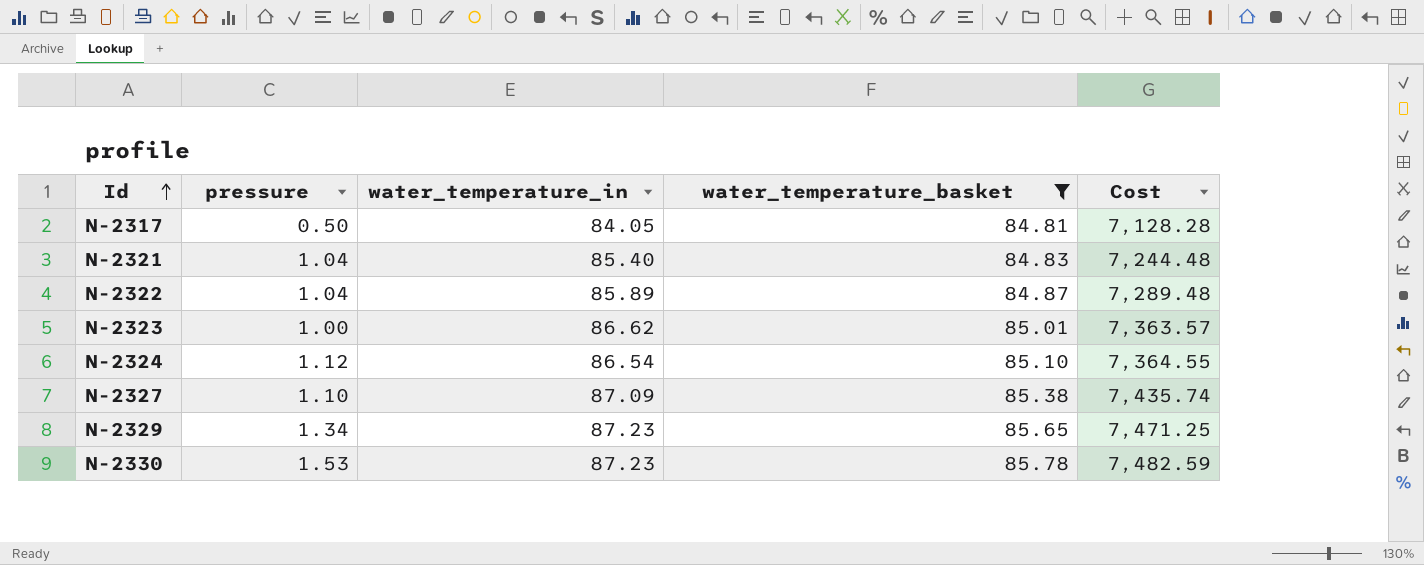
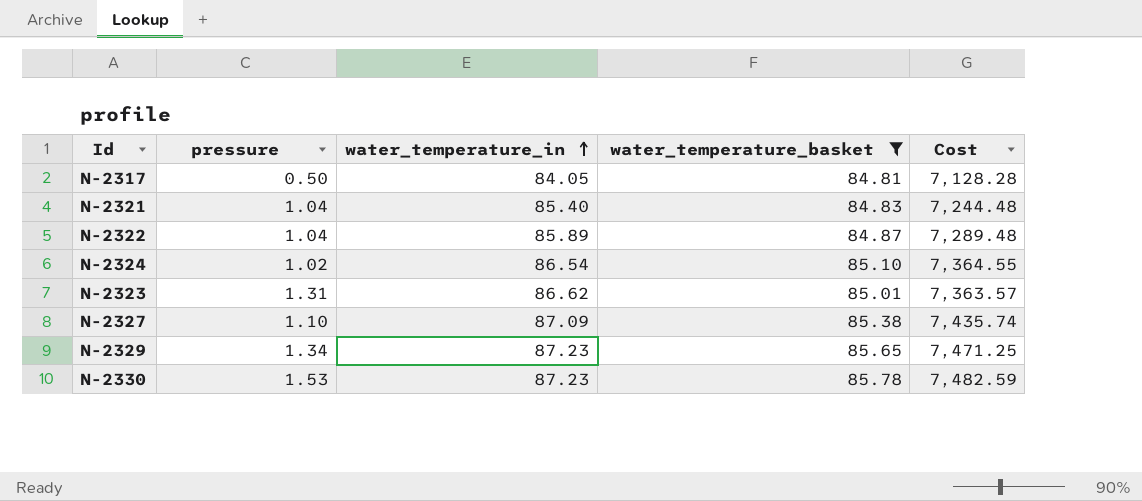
row order: Id ascending -> water_temperature_in ascending
N-2324 | pressure: 1.12 -> 1.02
N-2323 | pressure: 1.00 -> 1.31

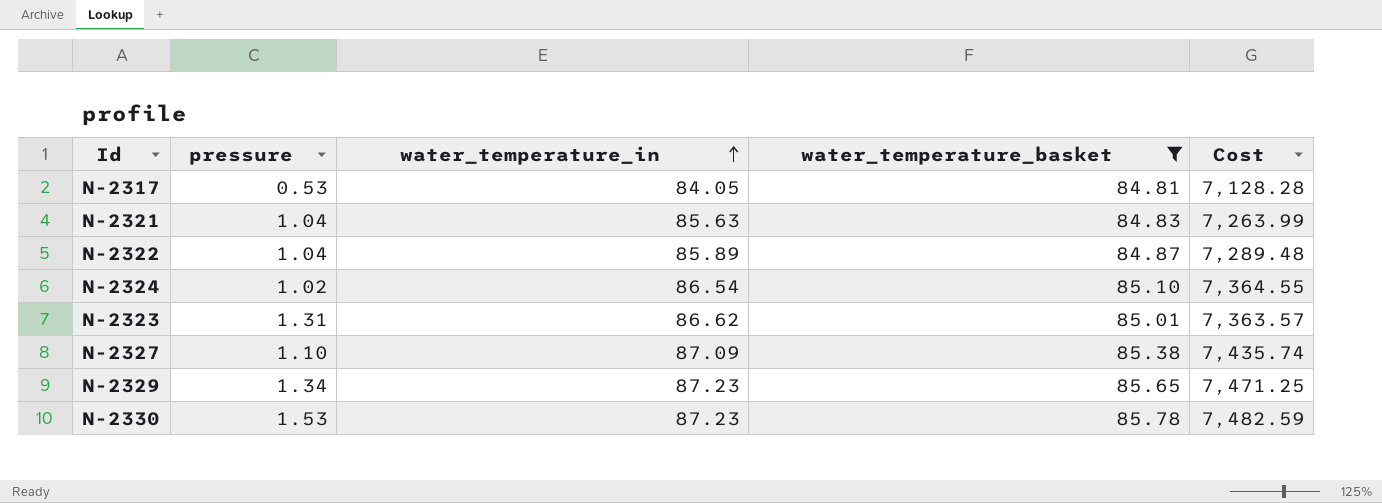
N-2317 | pressure: 0.50 -> 0.53
N-2321 | water_temperature_in: 85.40 -> 85.63
N-2321 | Cost: 7,244.48 -> 7,263.99

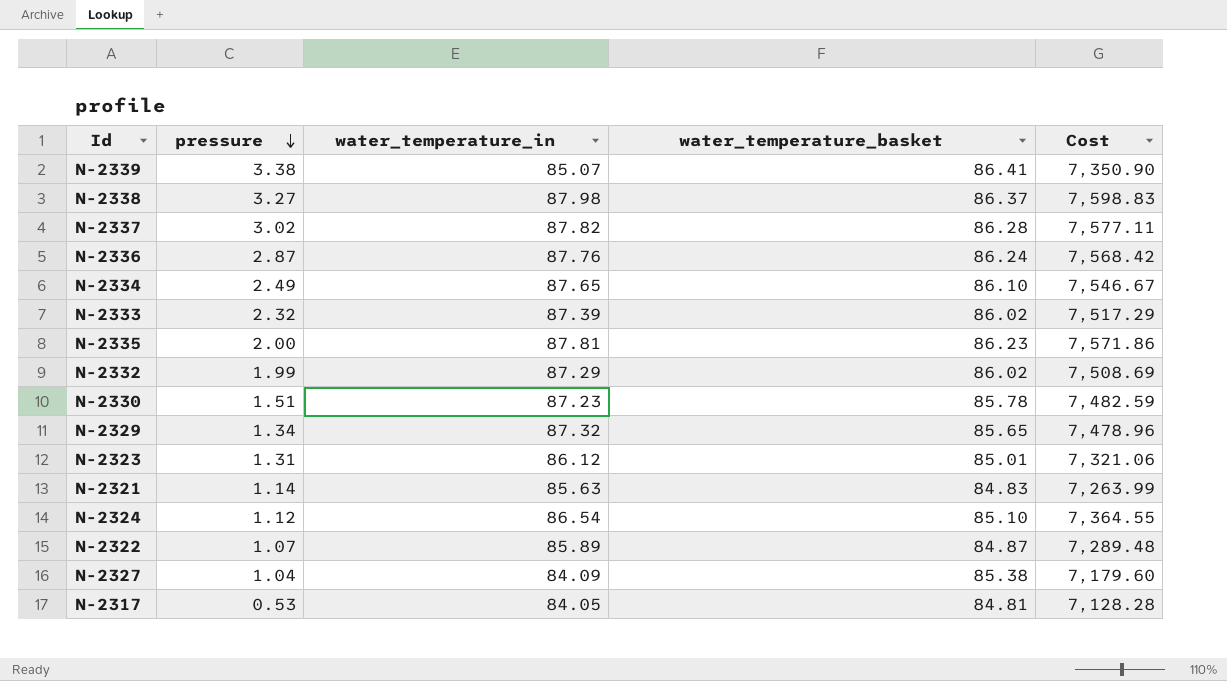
filter: water_temperature_basket <= 85.78 -> none
row order: water_temperature_in ascending -> pressure descending
N-2330 | pressure: 1.53 -> 1.51
N-2329 | water_temperature_in: 87.23 -> 87.32
N-2329 | Cost: 7,471.25 -> 7,478.96
N-2323 | water_temperature_in: 86.62 -> 86.12
N-2323 | Cost: 7,363.57 -> 7,321.06
N-2321 | pressure: 1.04 -> 1.14
N-2324 | pressure: 1.02 -> 1.12
N-2322 | pressure: 1.04 -> 1.07
N-2327 | pressure: 1.10 -> 1.04
N-2327 | water_temperature_in: 87.09 -> 84.09
N-2327 | Cost: 7,435.74 -> 7,179.60

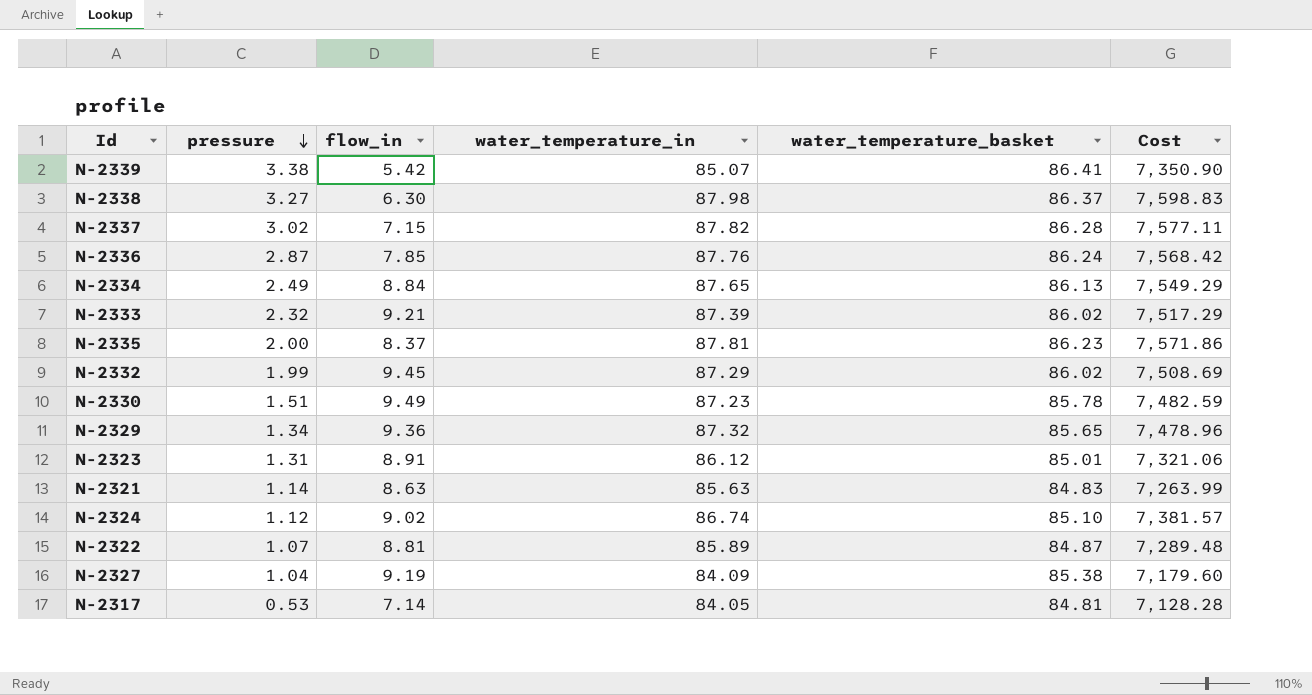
column flow_in | position: none -> 3
N-2334 | water_temperature_basket: 86.10 -> 86.13
N-2334 | Cost: 7,546.67 -> 7,549.29
N-2324 | water_temperature_in: 86.54 -> 86.74
N-2324 | Cost: 7,364.55 -> 7,381.57

